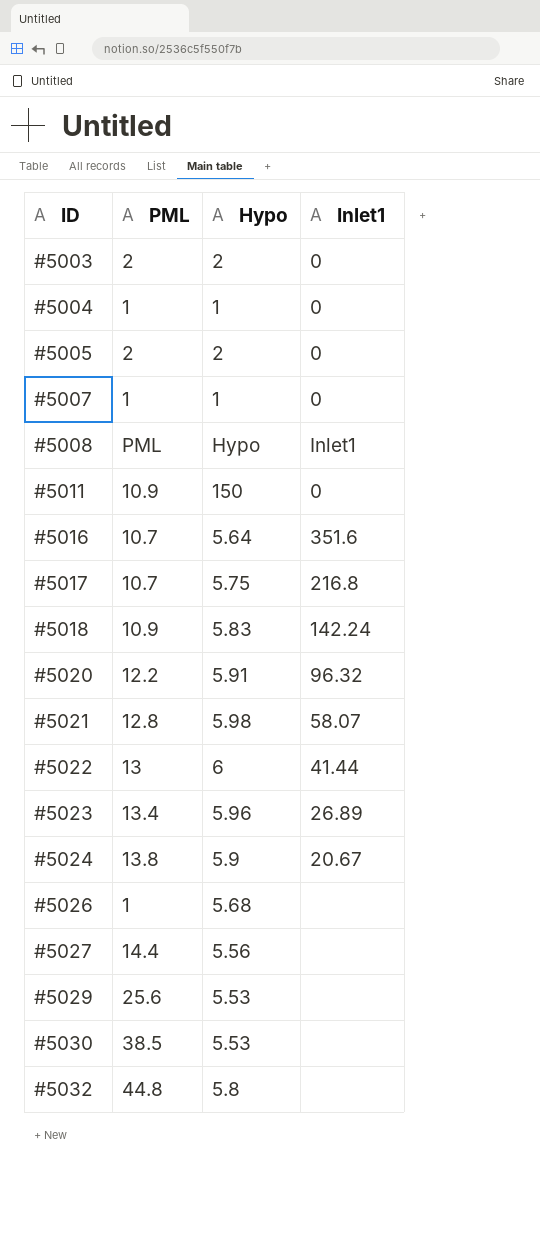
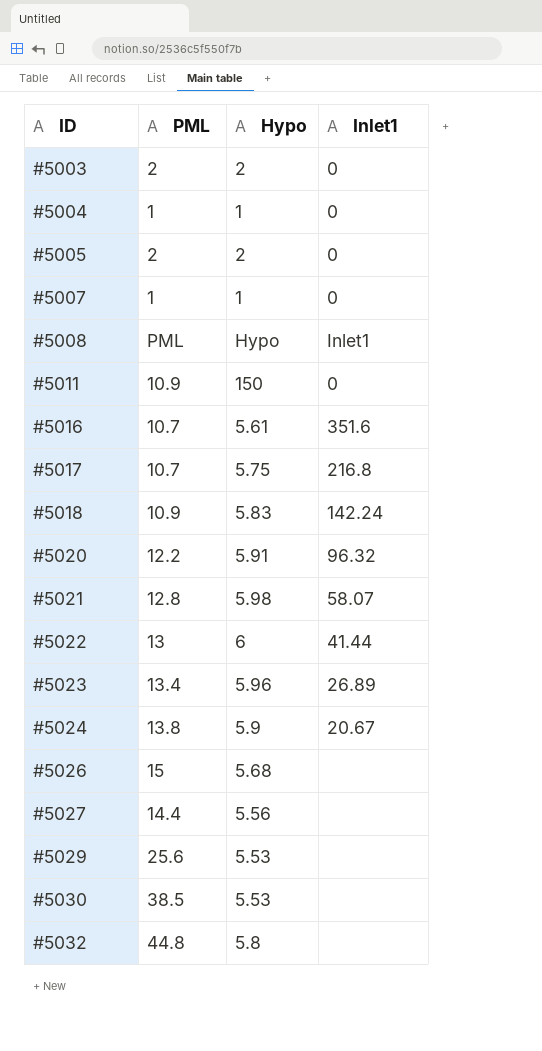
#5016 | Hypo: 5.64 -> 5.61
#5026 | PML: 1 -> 15

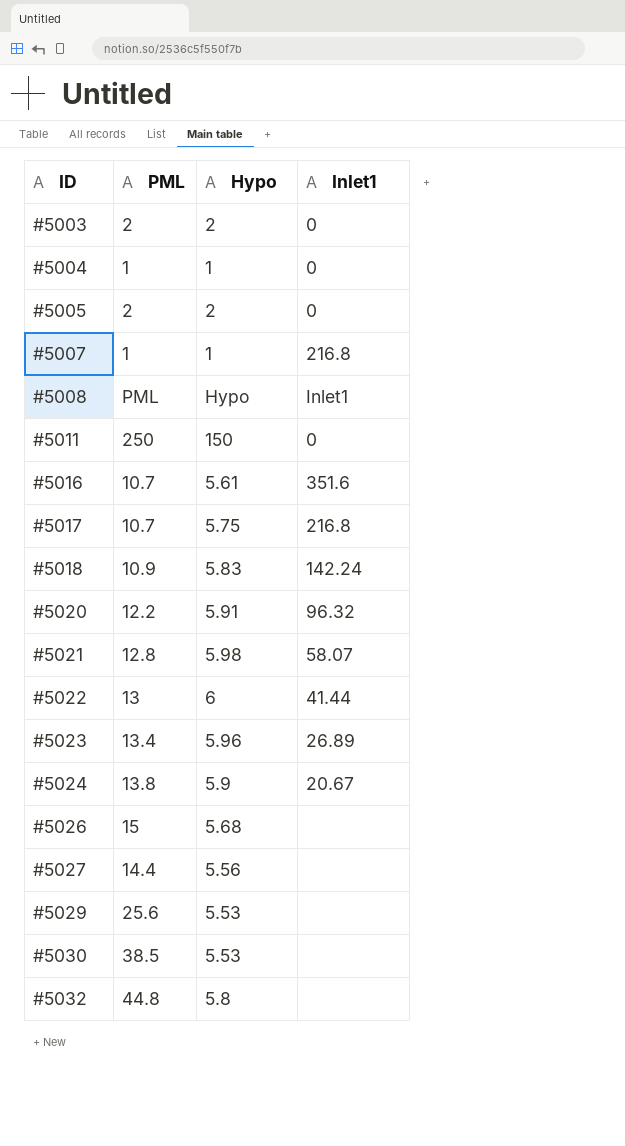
#5007 | Inlet1: 0 -> 216.8
#5011 | PML: 10.9 -> 250

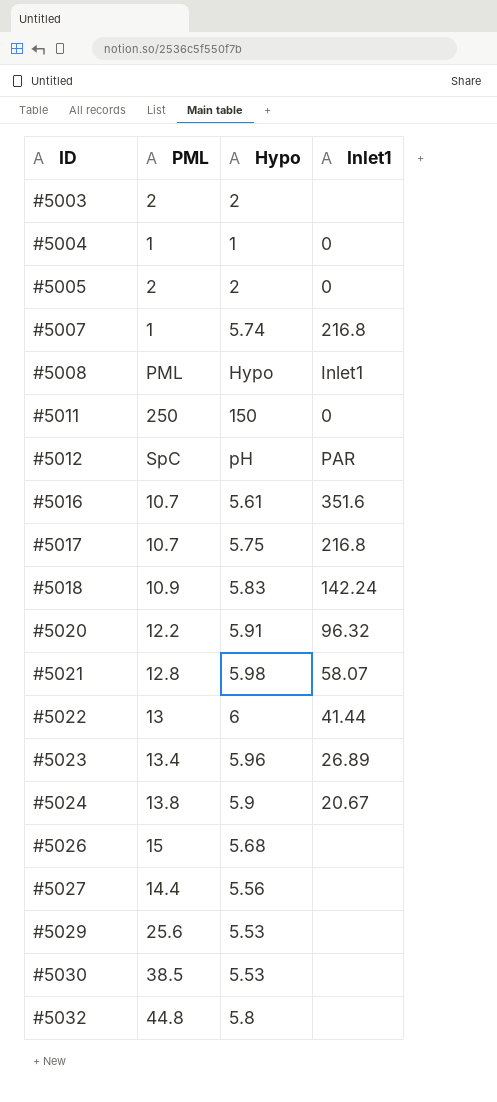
#5003 | Inlet1: 0 -> none
#5007 | Hypo: 1 -> 5.74
row #5012: none -> SpC | pH | PAR

